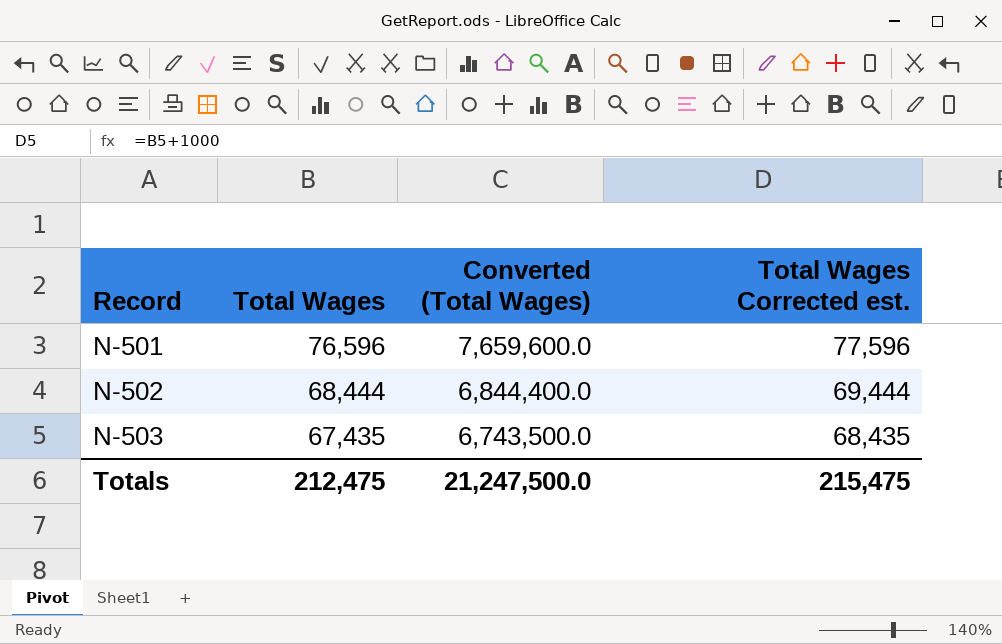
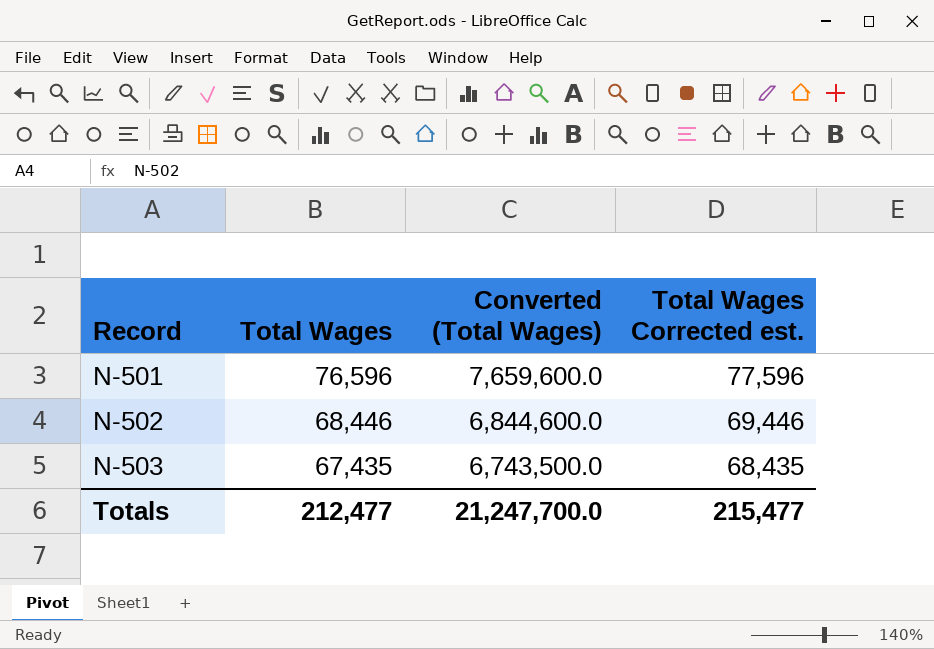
N-502 | Total Wages: 68,444 -> 68,446
N-502 | Converted (Total Wages): 6,844,400.0 -> 6,844,600.0
N-502 | Total Wages Corrected est.: 69,444 -> 69,446
Totals | Total Wages: 212,475 -> 212,477
Totals | Converted (Total Wages): 21,247,500.0 -> 21,247,700.0
Totals | Total Wages Corrected est.: 215,475 -> 215,477

